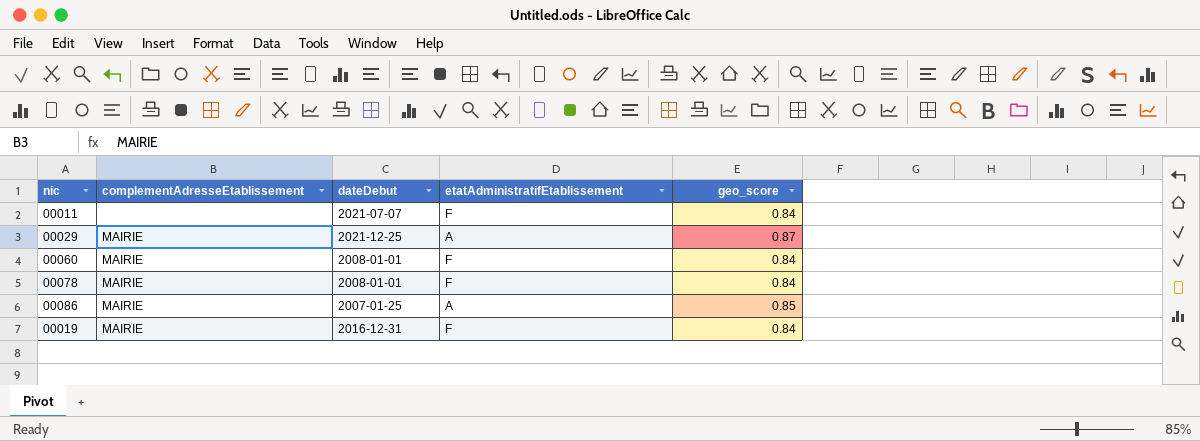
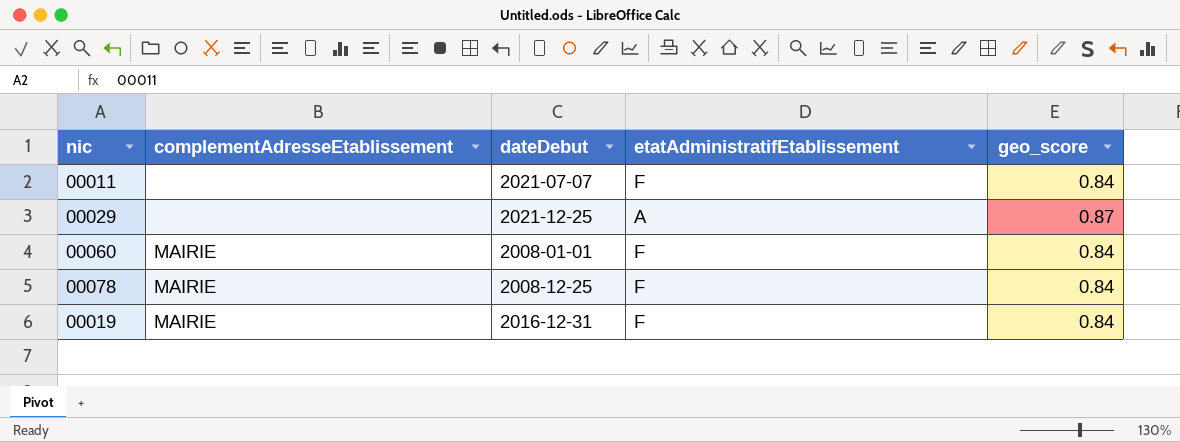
row 00086: MAIRIE | 2007-01-25 | A | 0.85 -> none
00029 | complementAdresseEtablissement: MAIRIE -> none
00078 | dateDebut: 2008-01-01 -> 2008-12-25

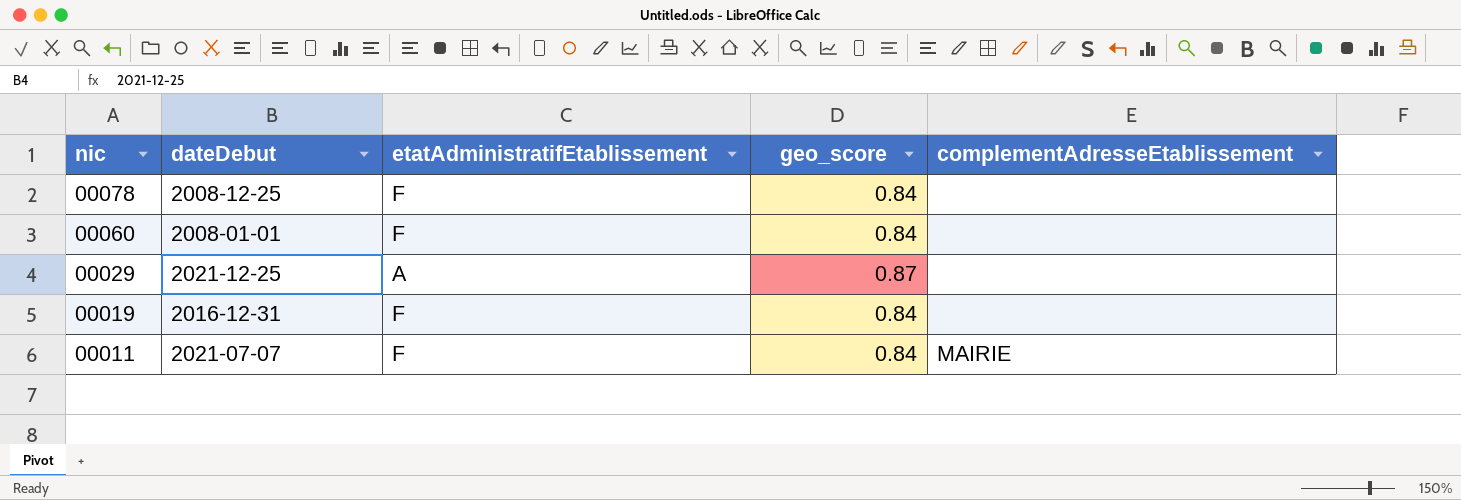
row order: none -> nic descending
column complementAdresseEtablissement | position: 2 -> 5
00078 | complementAdresseEtablissement: MAIRIE -> none
00060 | complementAdresseEtablissement: MAIRIE -> none
00019 | complementAdresseEtablissement: MAIRIE -> none
00011 | complementAdresseEtablissement: none -> MAIRIE

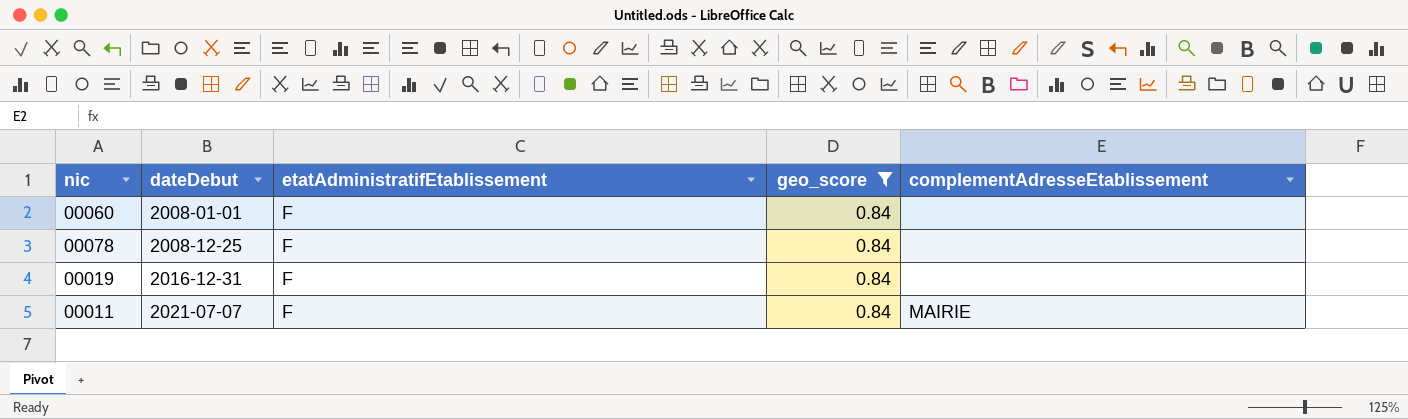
filter: none -> geo_score = 0.84
row order: nic descending -> dateDebut ascending

